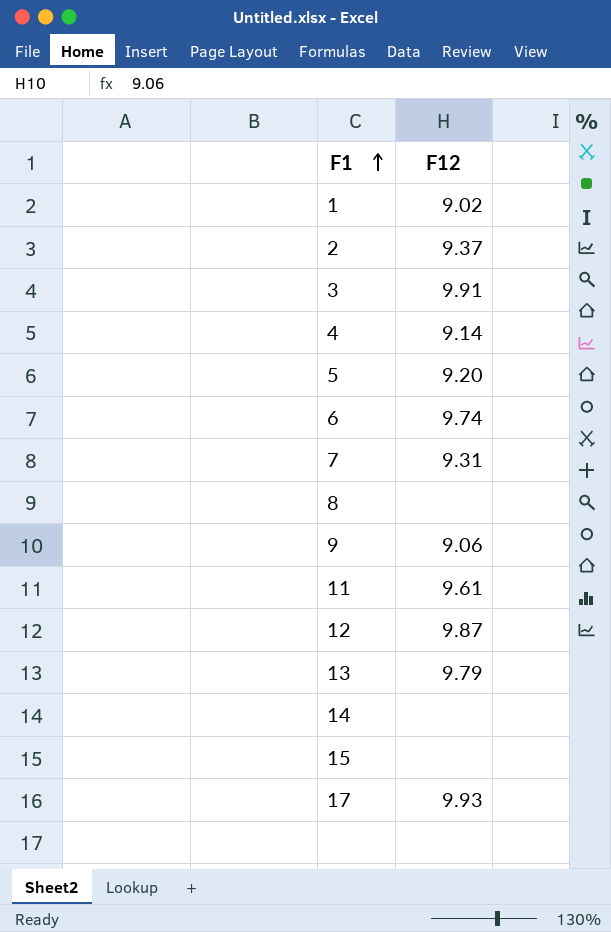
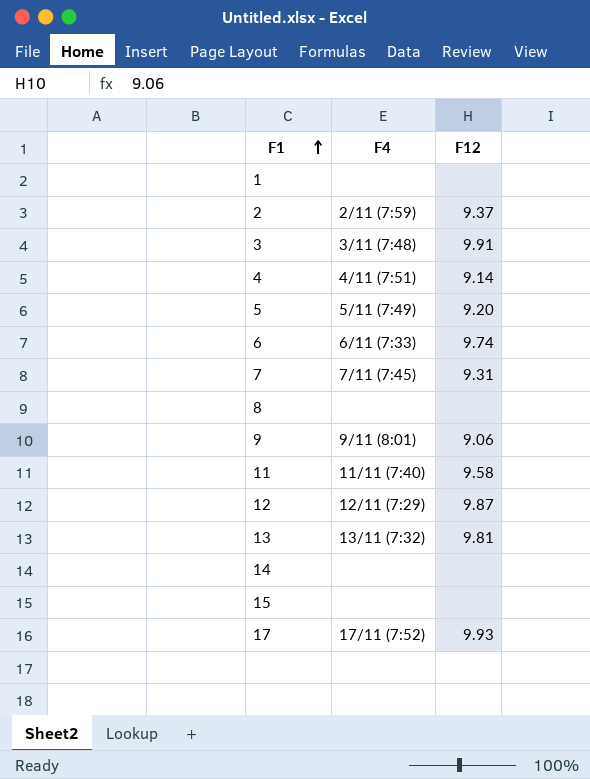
column F4 | position: none -> 2
1 | F12: 9.02 -> none
11 | F12: 9.61 -> 9.58
13 | F12: 9.79 -> 9.81

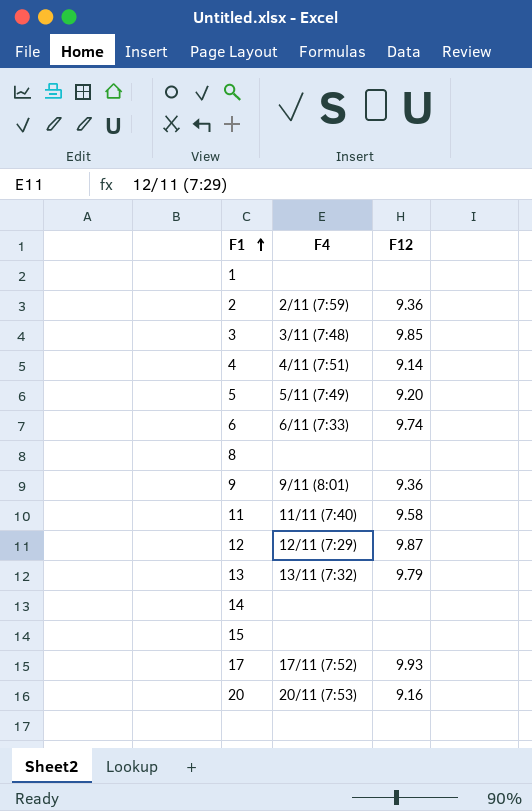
row 7: 7/11 (7:45) | 9.31 -> none
2 | F12: 9.37 -> 9.36
3 | F12: 9.91 -> 9.85
9 | F12: 9.06 -> 9.36
13 | F12: 9.81 -> 9.79
row 20: none -> 20/11 (7:53) | 9.16

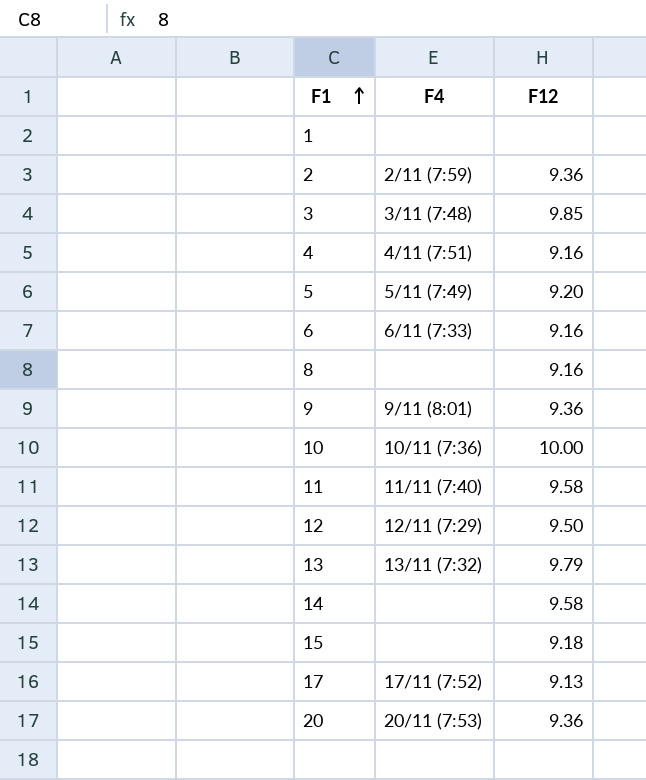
4 | F12: 9.14 -> 9.16
6 | F12: 9.74 -> 9.16
8 | F12: none -> 9.16
row 10: none -> 10/11 (7:36) | 10.00
12 | F12: 9.87 -> 9.50
14 | F12: none -> 9.58
15 | F12: none -> 9.18
17 | F12: 9.93 -> 9.13
20 | F12: 9.16 -> 9.36

